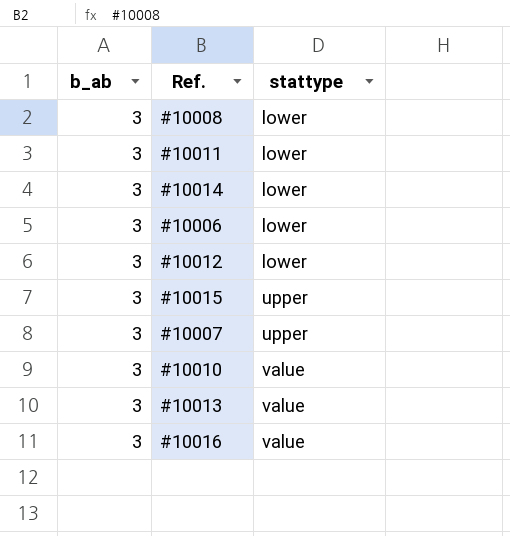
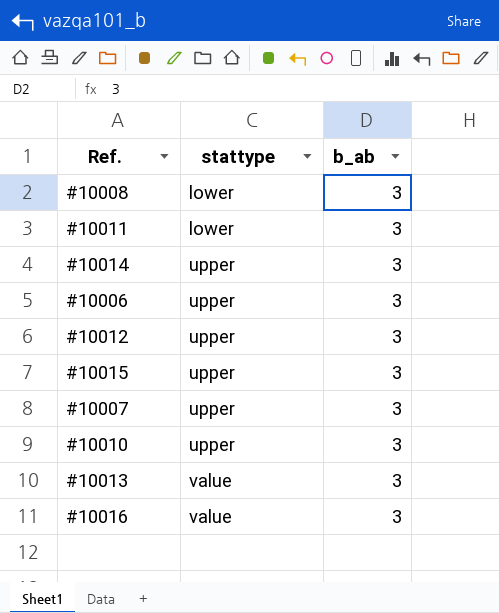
column b_ab | position: 1 -> 3
#10014 | stattype: lower -> upper
#10006 | stattype: lower -> upper
#10012 | stattype: lower -> upper
#10010 | stattype: value -> upper

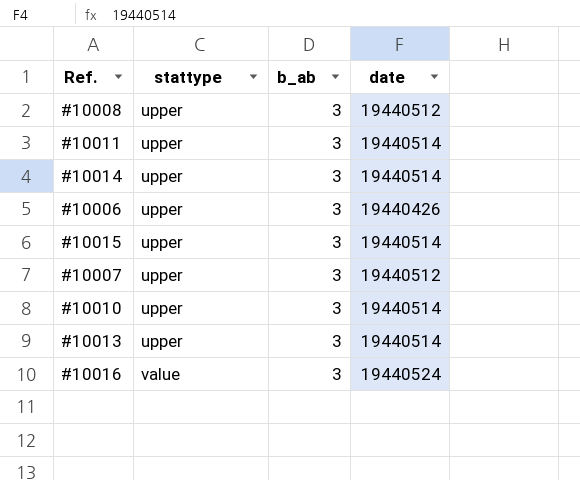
column date | position: none -> 4
row #10012: upper | 3 -> none
#10008 | stattype: lower -> upper
#10011 | stattype: lower -> upper
#10013 | stattype: value -> upper

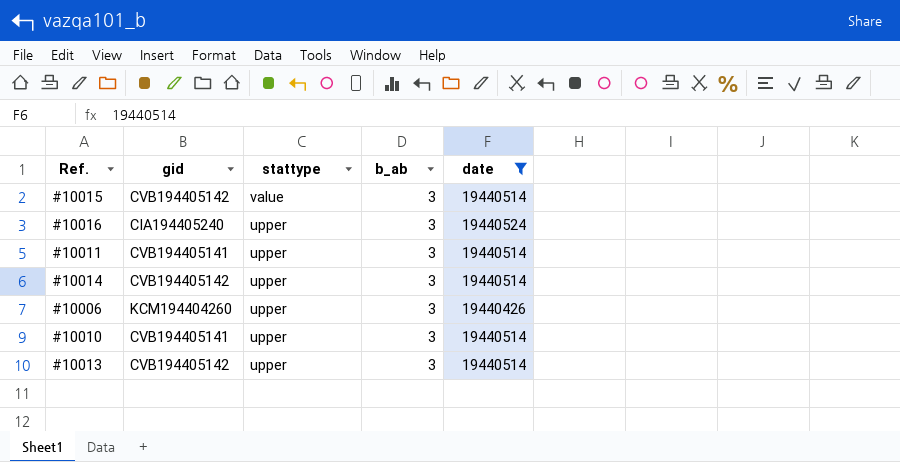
filter: none -> date != 19440512
row order: stattype ascending -> stattype descending
column gid | position: none -> 2
#10015 | stattype: upper -> value
#10016 | stattype: value -> upper

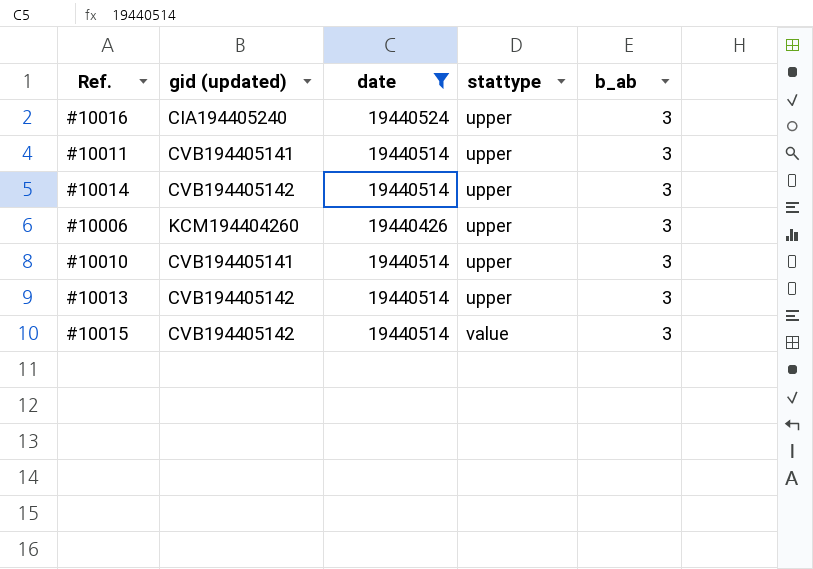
row order: stattype descending -> stattype ascending
column name: gid -> gid (updated)
column date | position: 5 -> 3

